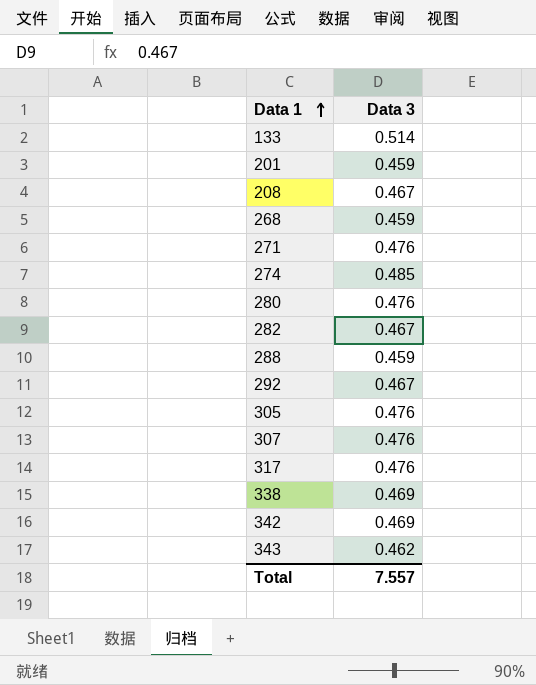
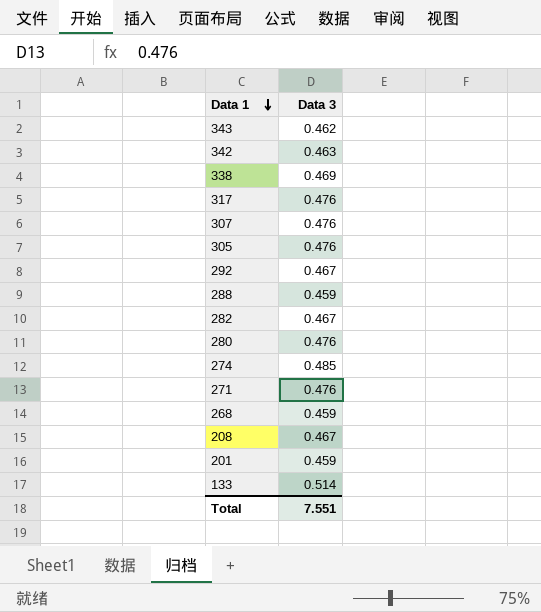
row order: Data 1 ascending -> Data 1 descending
342 | Data 3: 0.469 -> 0.463
Total | Data 3: 7.557 -> 7.551

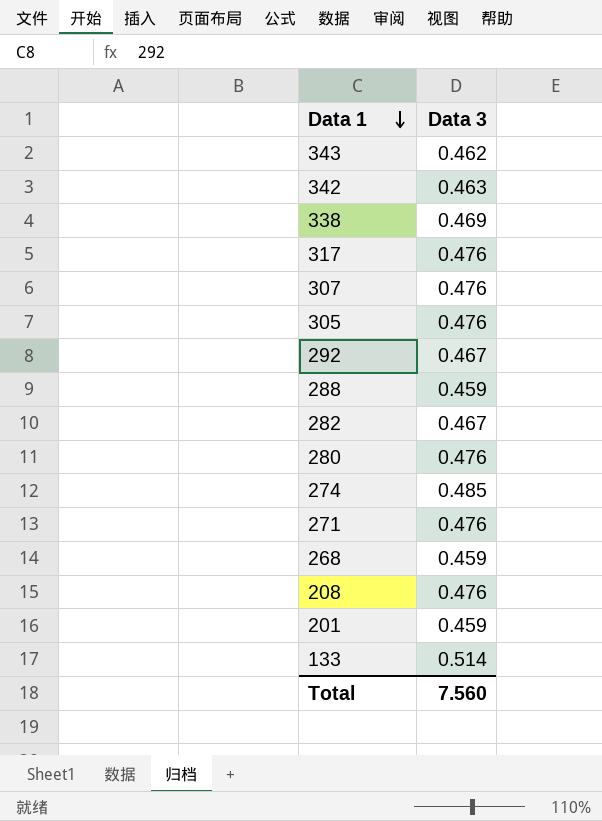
208 | Data 3: 0.467 -> 0.476
Total | Data 3: 7.551 -> 7.560

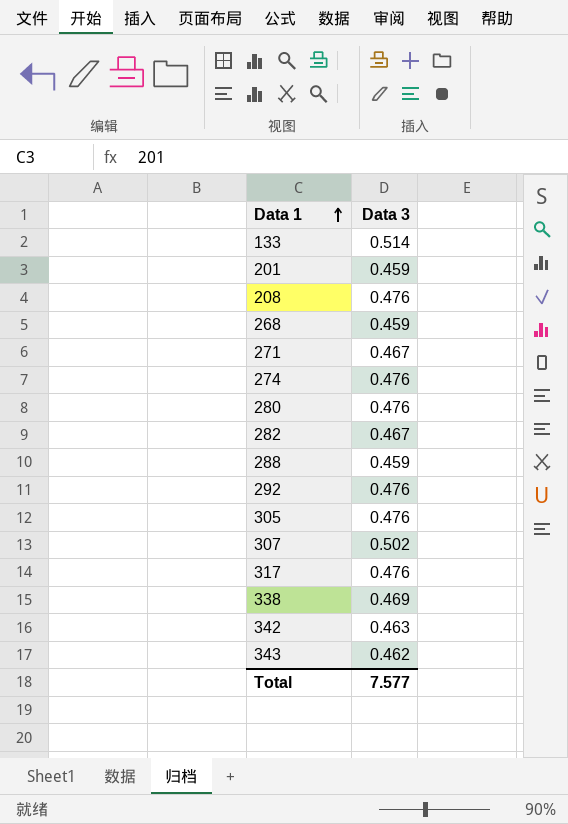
row order: Data 1 descending -> Data 1 ascending
271 | Data 3: 0.476 -> 0.467
274 | Data 3: 0.485 -> 0.476
292 | Data 3: 0.467 -> 0.476
307 | Data 3: 0.476 -> 0.502
Total | Data 3: 7.560 -> 7.577

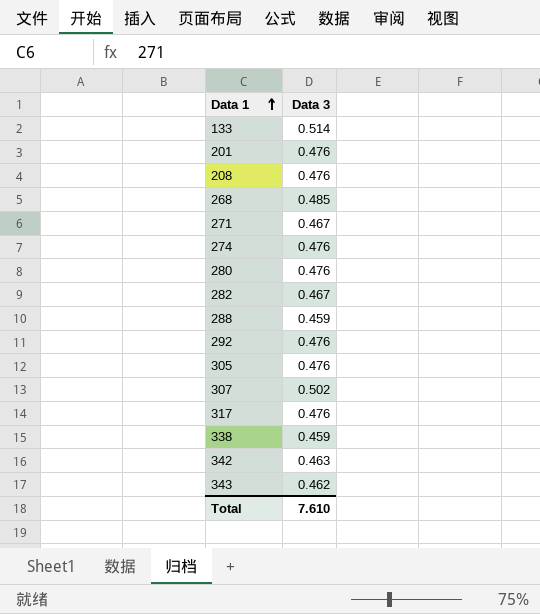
201 | Data 3: 0.459 -> 0.476
268 | Data 3: 0.459 -> 0.485
338 | Data 3: 0.469 -> 0.459
Total | Data 3: 7.577 -> 7.610

